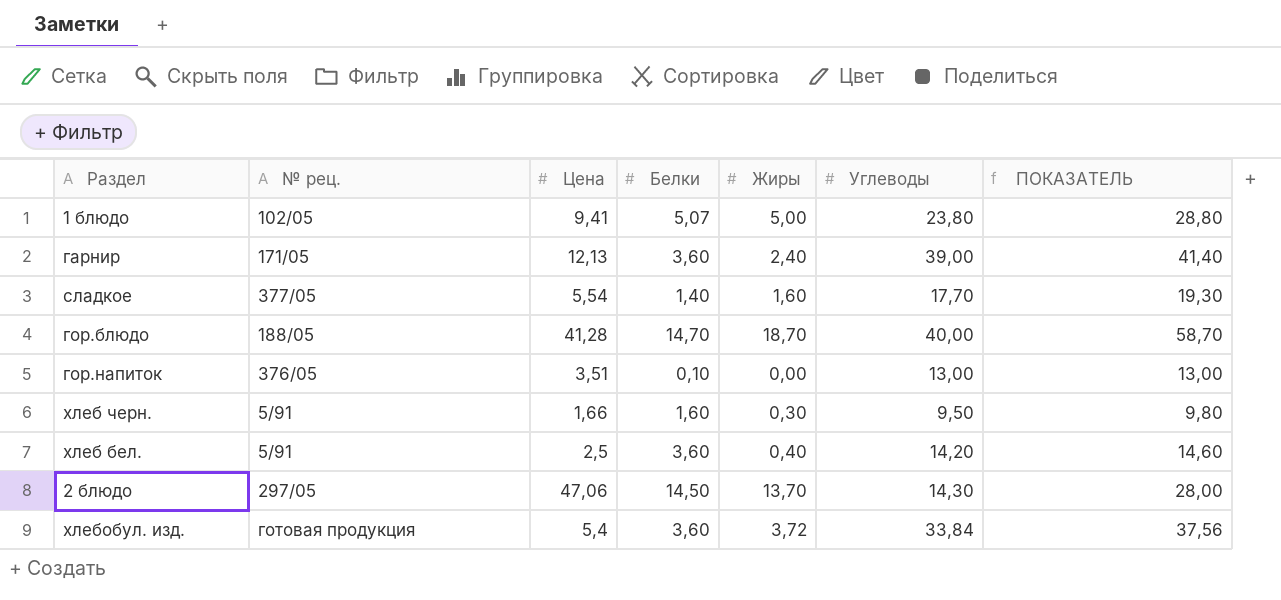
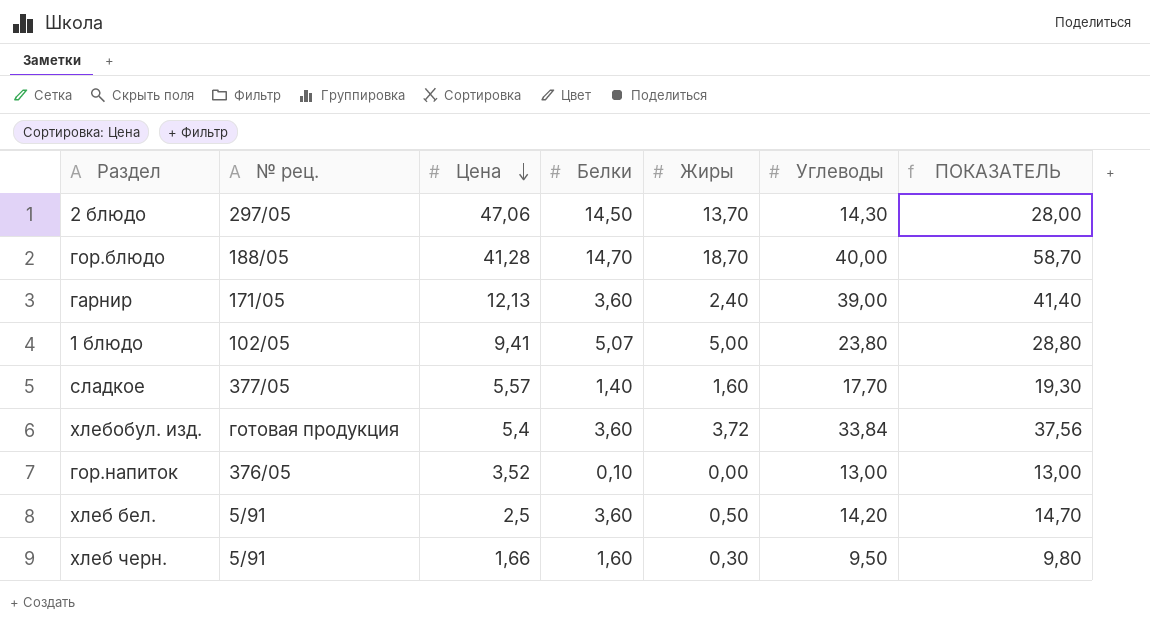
row order: none -> Цена descending
сладкое | Цена: 5,54 -> 5,57
гор.напиток | Цена: 3,51 -> 3,52
хлеб бел. | Жиры: 0,40 -> 0,50
хлеб бел. | ПОКАЗАТЕЛЬ: 14,60 -> 14,70

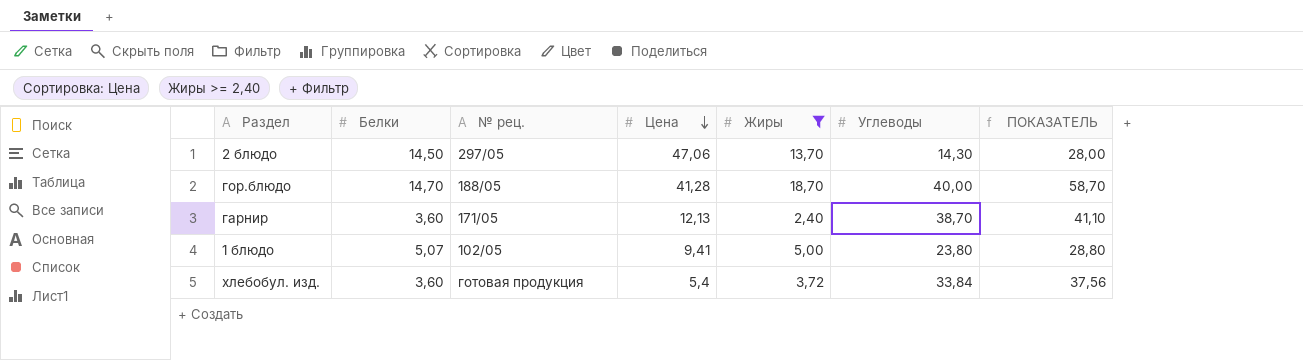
filter: none -> Жиры >= 2,40
column Белки | position: 4 -> 2
гарнир | Углеводы: 39,00 -> 38,70
гарнир | ПОКАЗАТЕЛЬ: 41,40 -> 41,10

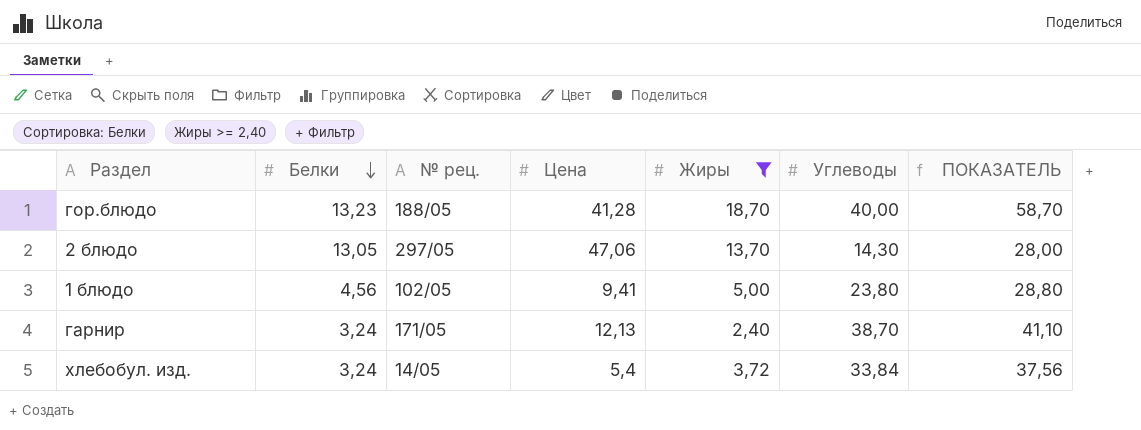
row order: Цена descending -> Белки descending
гор.блюдо | Белки: 14,70 -> 13,23
2 блюдо | Белки: 14,50 -> 13,05
1 блюдо | Белки: 5,07 -> 4,56
гарнир | Белки: 3,60 -> 3,24
хлебобул. изд. | Белки: 3,60 -> 3,24
хлебобул. изд. | № рец.: готовая продукция -> 14/05

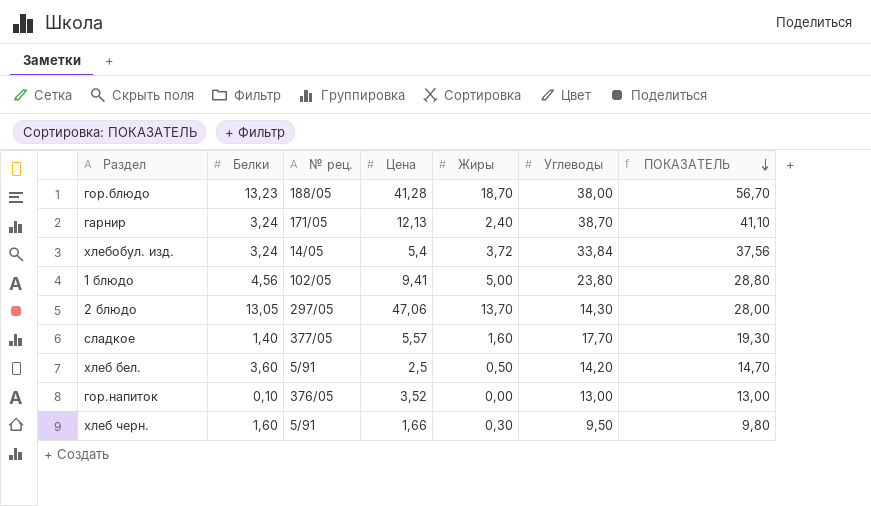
filter: Жиры >= 2,40 -> none
row order: Белки descending -> ПОКАЗАТЕЛЬ descending
гор.блюдо | Углеводы: 40,00 -> 38,00
гор.блюдо | ПОКАЗАТЕЛЬ: 58,70 -> 56,70

